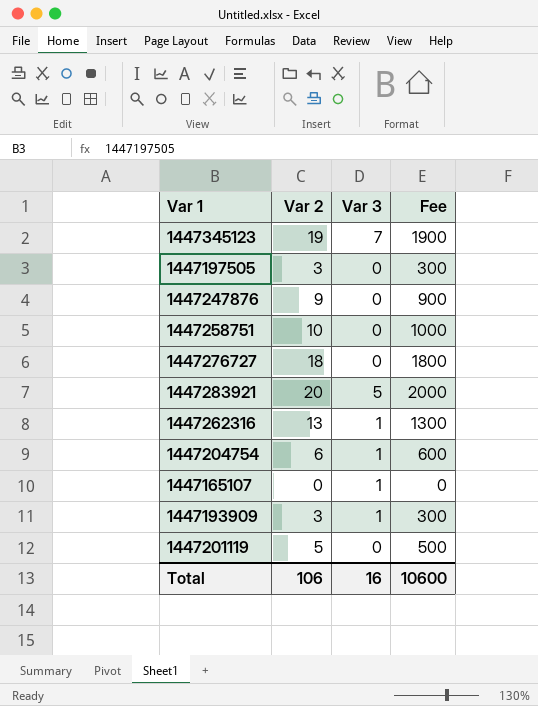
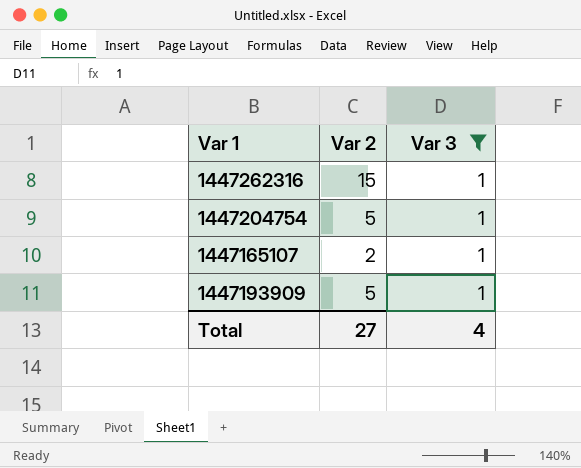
filter: none -> Var 3 = 1
column Fee | formula: [Var 2] * 100 -> none
1447262316 | Var 2: 13 -> 15
1447204754 | Var 2: 6 -> 5
1447165107 | Var 2: 0 -> 2
1447193909 | Var 2: 3 -> 5
Total | Var 2: 106 -> 27
Total | Var 3: 16 -> 4

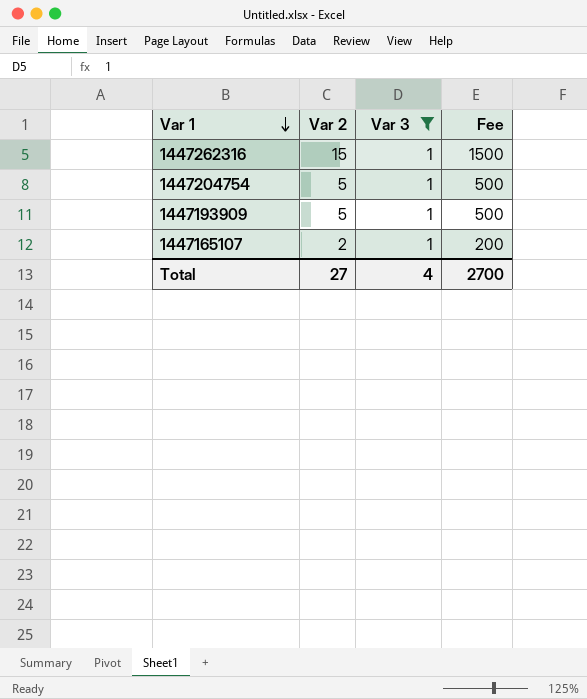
row order: none -> Var 1 descending
column Fee | formula: none -> [Var 2] * 100

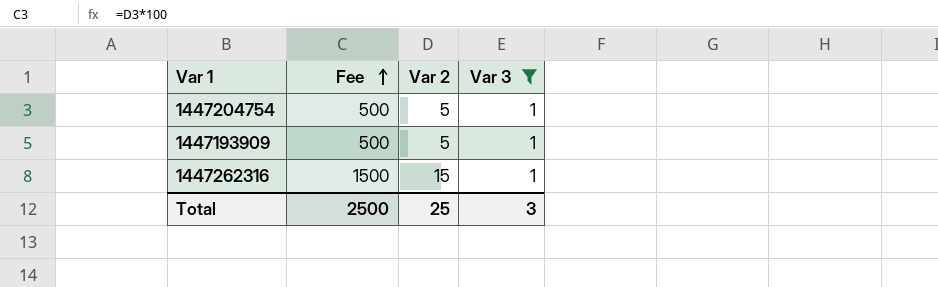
row order: Var 1 descending -> Fee ascending
column Fee | position: 4 -> 2
row 1447165107: 2 | 1 | 200 -> none
Total | Fee: 2700 -> 2500
Total | Var 2: 27 -> 25
Total | Var 3: 4 -> 3

